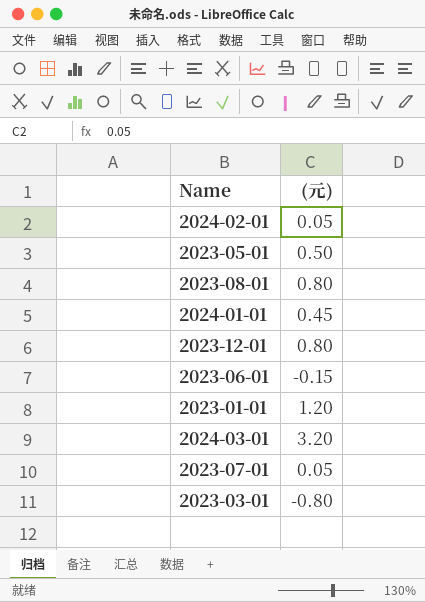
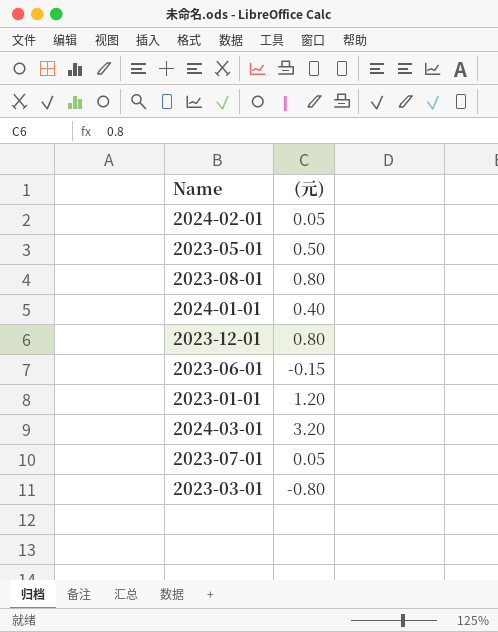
2024-01-01 | (元): 0.45 -> 0.40

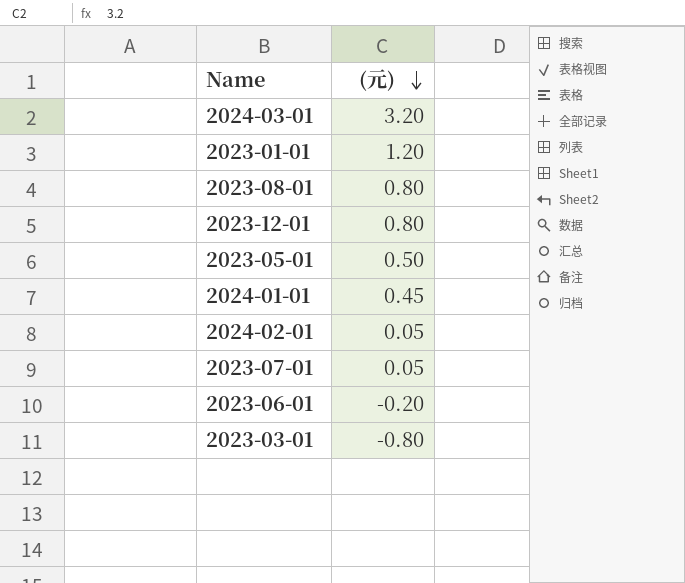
row order: none -> (元) descending
2024-01-01 | (元): 0.40 -> 0.45
2023-06-01 | (元): -0.15 -> -0.20

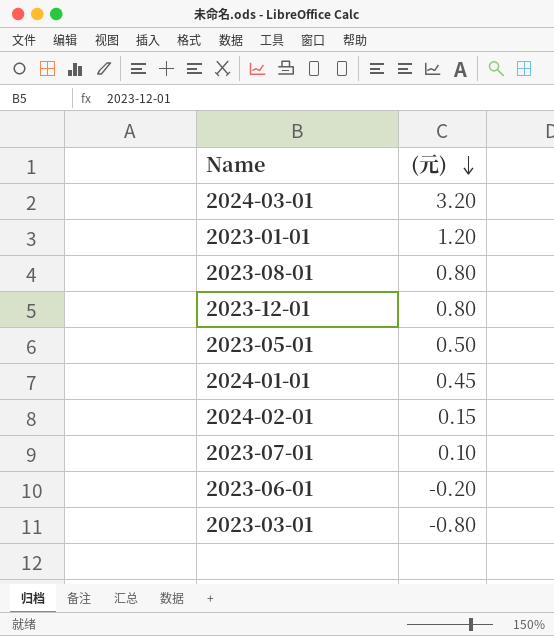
2024-02-01 | (元): 0.05 -> 0.15
2023-07-01 | (元): 0.05 -> 0.10

